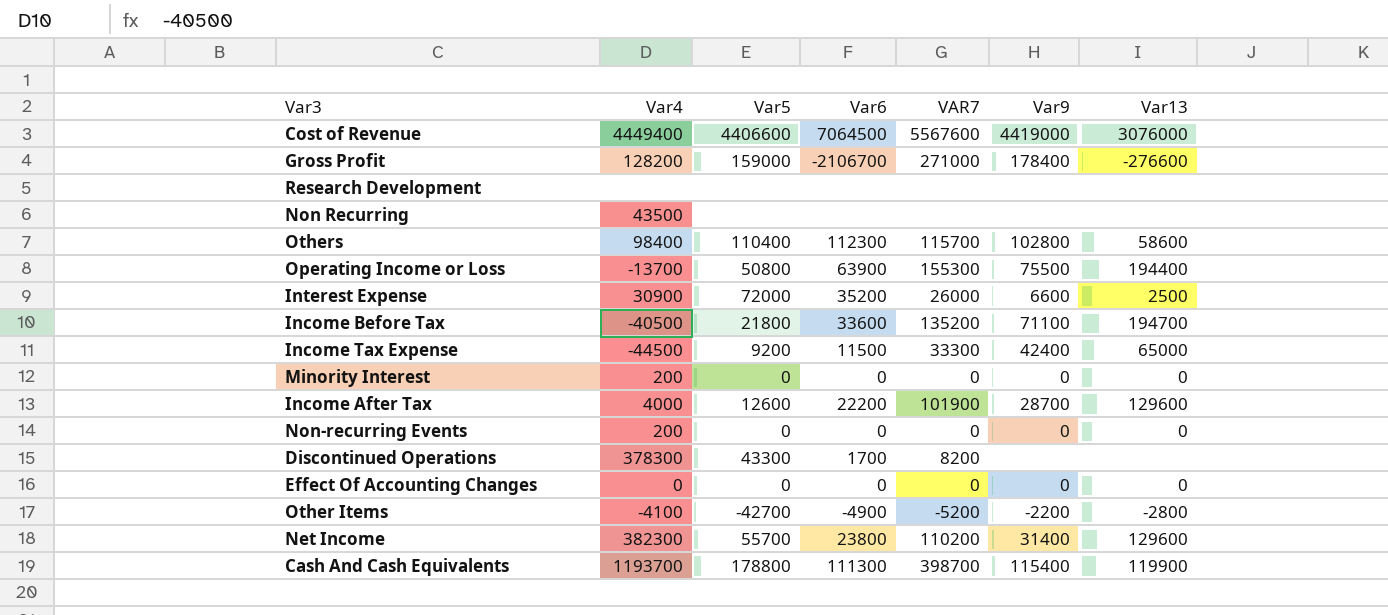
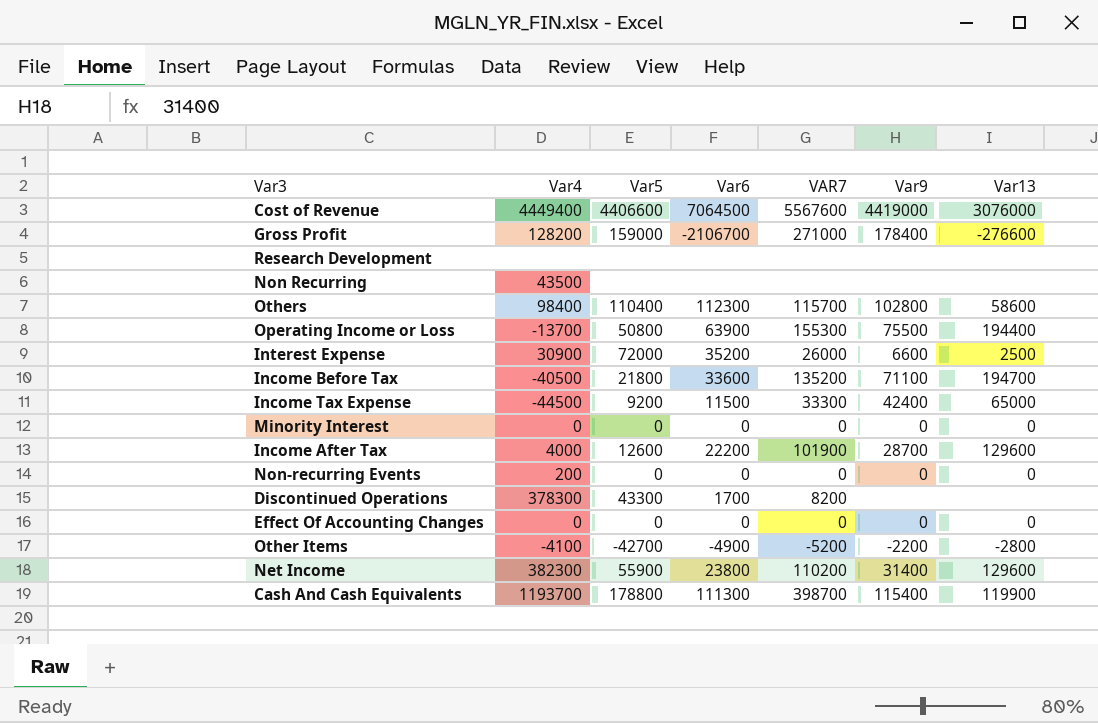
Minority Interest | Var4: 200 -> 0
Net Income | Var5: 55700 -> 55900

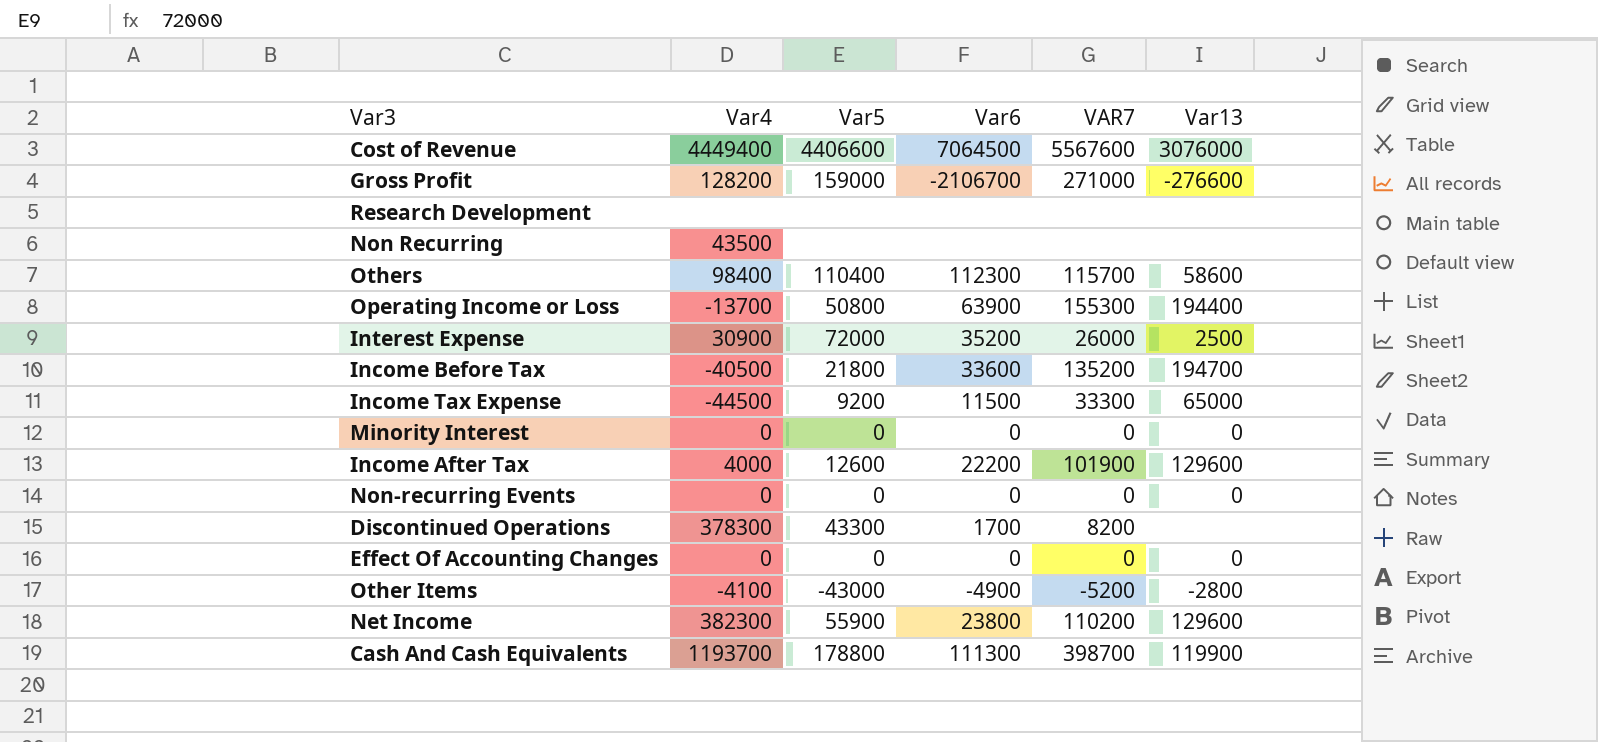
column Var9 | position: 6 -> none
Non-recurring Events | Var4: 200 -> 0
Other Items | Var5: -42700 -> -43000

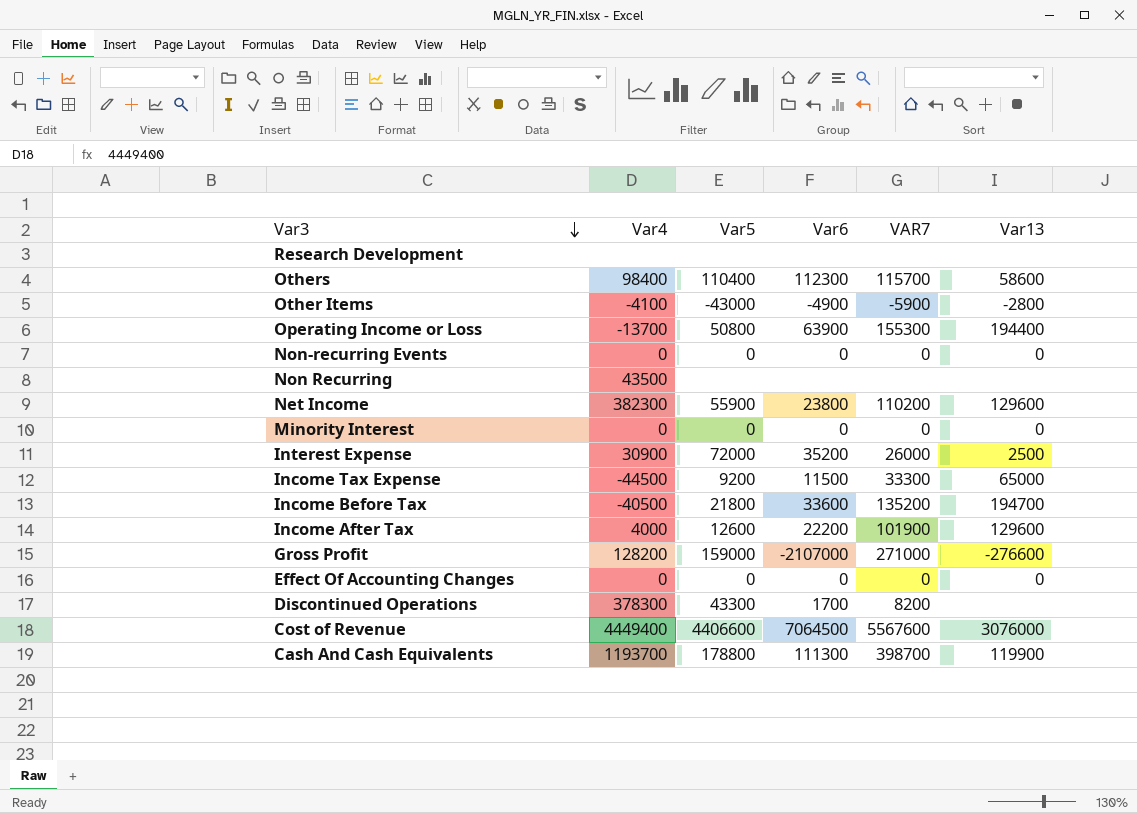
row order: none -> Var3 descending
Other Items | VAR7: -5200 -> -5900
Gross Profit | Var6: -2106700 -> -2107000

